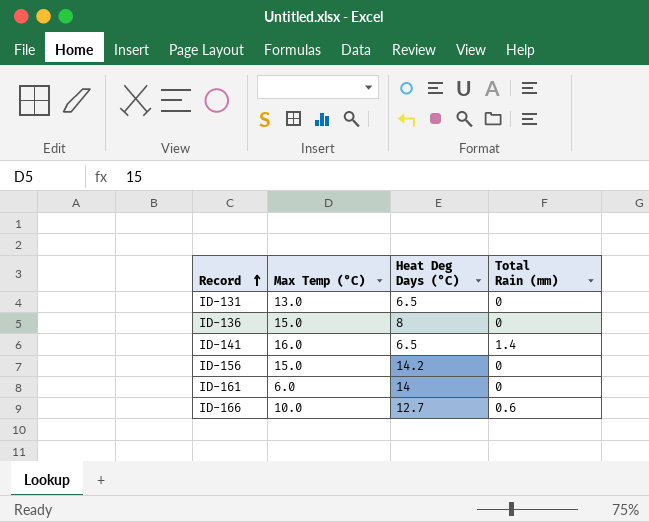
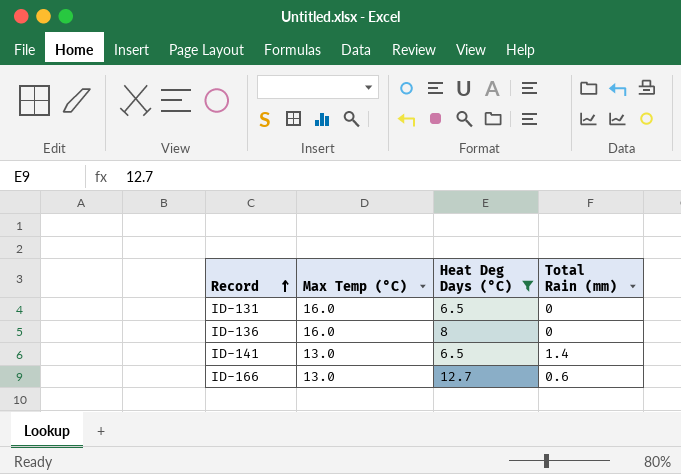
filter: none -> Heat Deg Days (°C) <= 12.7
ID-131 | Max Temp (°C): 13.0 -> 16.0
ID-136 | Max Temp (°C): 15.0 -> 16.0
ID-141 | Max Temp (°C): 16.0 -> 13.0
ID-166 | Max Temp (°C): 10.0 -> 13.0

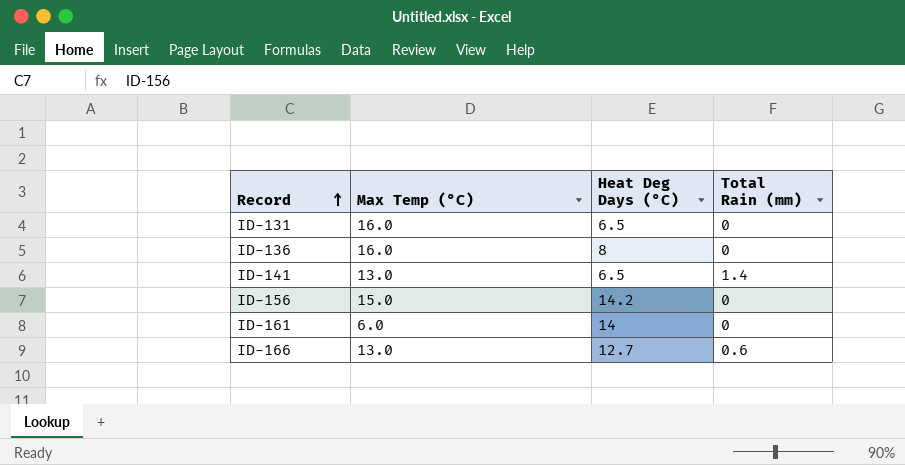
filter: Heat Deg Days (°C) <= 12.7 -> none

